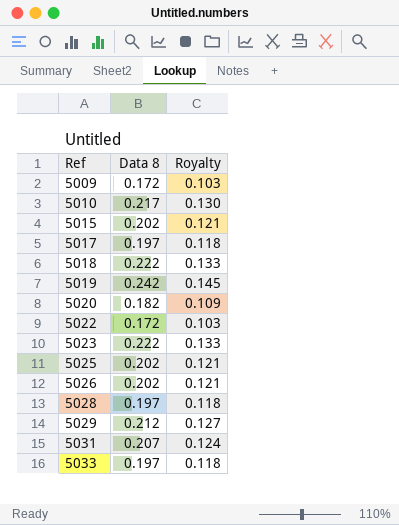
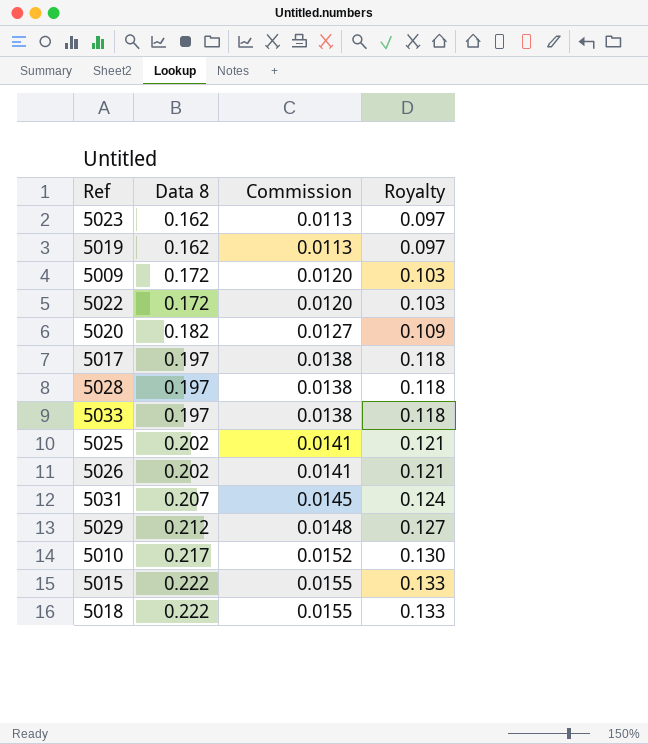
row order: Ref ascending -> Data 8 ascending
column Commission | formula: none -> [Data 8] * 0.07
5023 | Data 8: 0.222 -> 0.162
5023 | Royalty: 0.133 -> 0.097
5019 | Data 8: 0.242 -> 0.162
5019 | Royalty: 0.145 -> 0.097
5015 | Data 8: 0.202 -> 0.222
5015 | Royalty: 0.121 -> 0.133

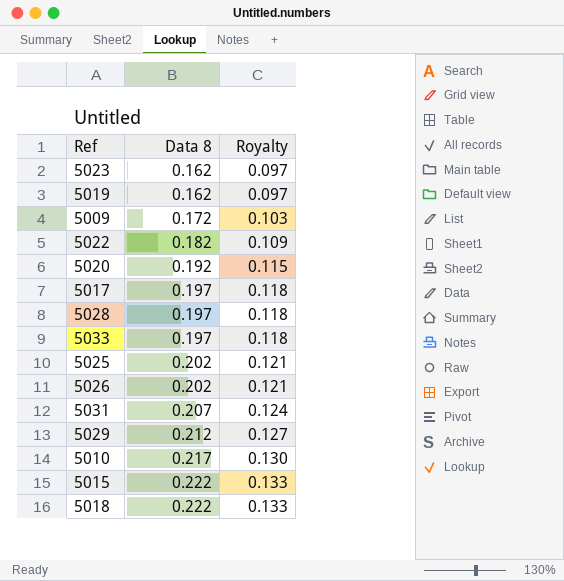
column Commission | formula: [Data 8] * 0.07 -> none
5022 | Data 8: 0.172 -> 0.182
5022 | Royalty: 0.103 -> 0.109
5020 | Data 8: 0.182 -> 0.192
5020 | Royalty: 0.109 -> 0.115

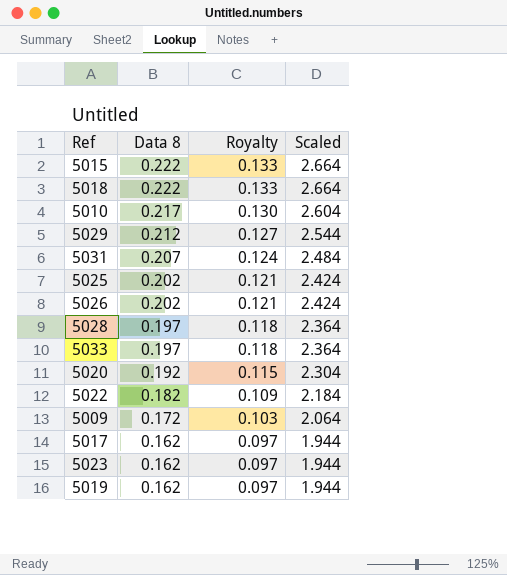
row order: Data 8 ascending -> Data 8 descending
column Scaled | formula: none -> [Data 8] * 12
5017 | Data 8: 0.197 -> 0.162
5017 | Royalty: 0.118 -> 0.097

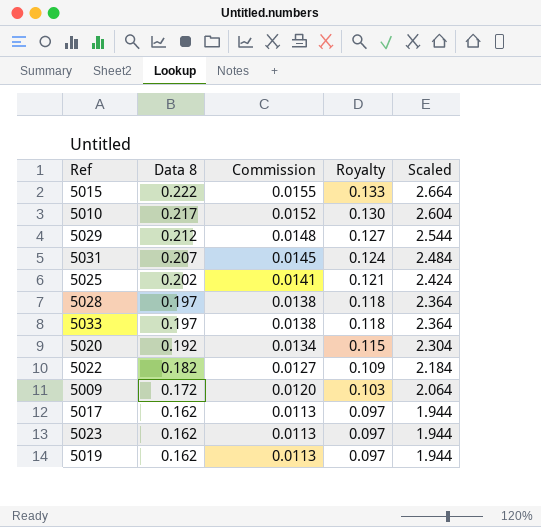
column Commission | formula: none -> [Data 8] * 0.07
row 5018: 0.222 | 0.133 | 2.664 -> none
row 5026: 0.202 | 0.121 | 2.424 -> none

